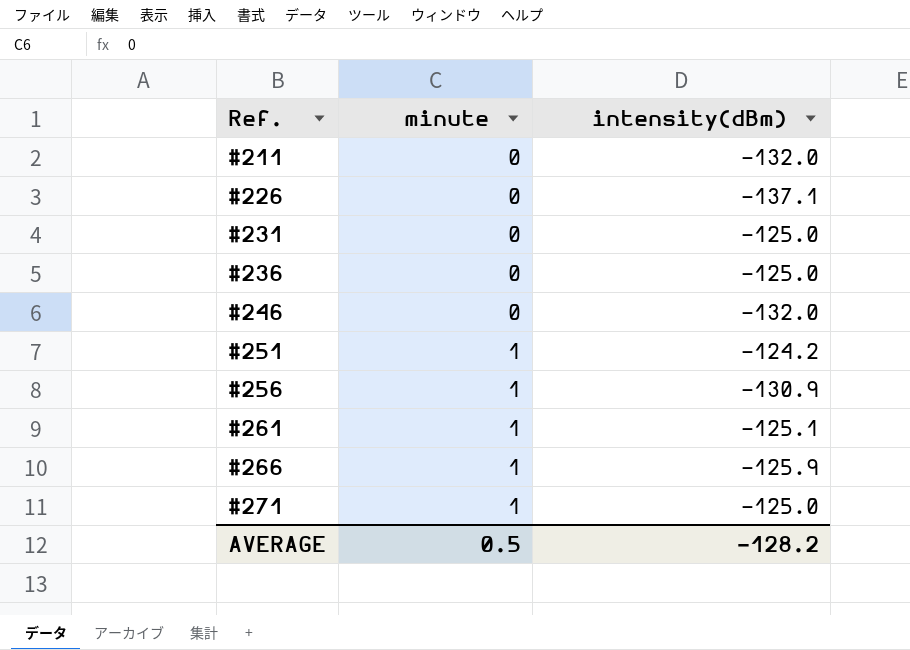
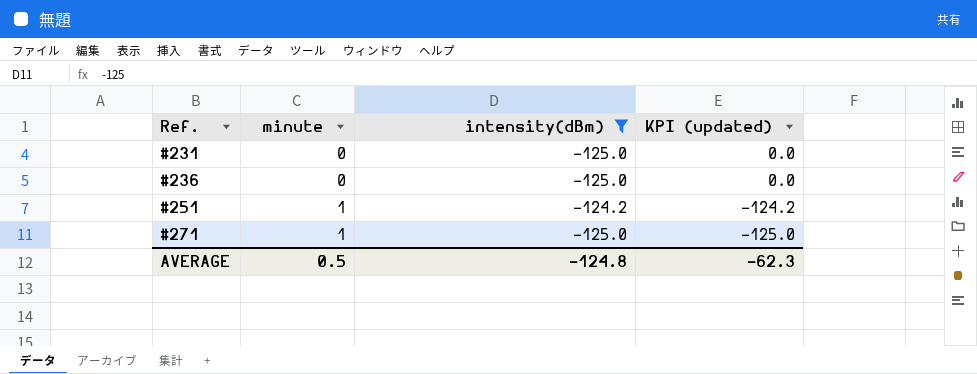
filter: none -> intensity(dBm) >= -125.0
column KPI (updated) | formula: none -> [minute] * [intensity(dBm)]
AVERAGE | intensity(dBm): -128.2 -> -124.8

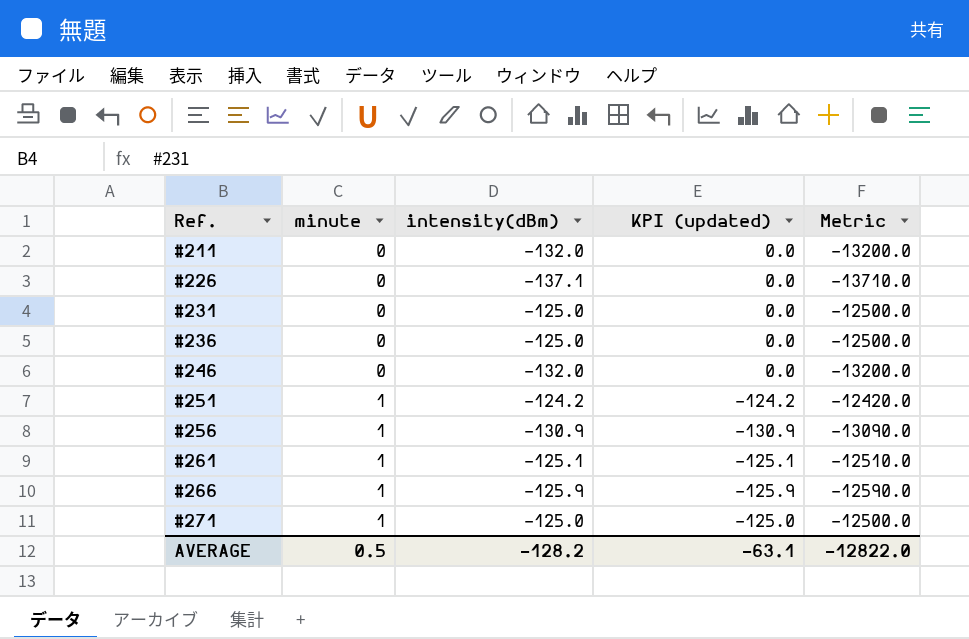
filter: intensity(dBm) >= -125.0 -> none
column Metric | formula: none -> [intensity(dBm)] * 100
AVERAGE | intensity(dBm): -124.8 -> -128.2
AVERAGE | KPI (updated): -62.3 -> -63.1

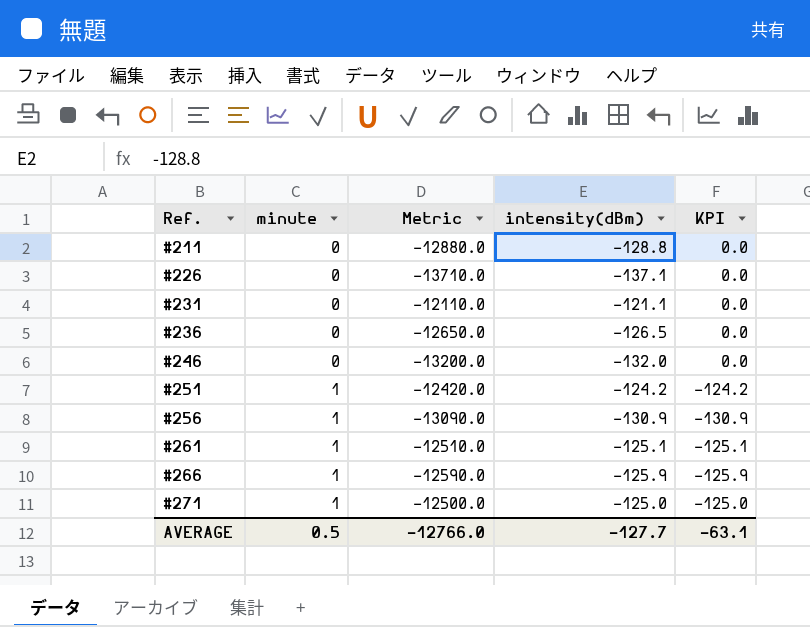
column Metric | position: 5 -> 3
column name: KPI (updated) -> KPI
#211 | Metric: -13200.0 -> -12880.0
#211 | intensity(dBm): -132.0 -> -128.8
#231 | Metric: -12500.0 -> -12110.0
#231 | intensity(dBm): -125.0 -> -121.1
#236 | Metric: -12500.0 -> -12650.0
#236 | intensity(dBm): -125.0 -> -126.5
AVERAGE | Metric: -12822.0 -> -12766.0
AVERAGE | intensity(dBm): -128.2 -> -127.7

